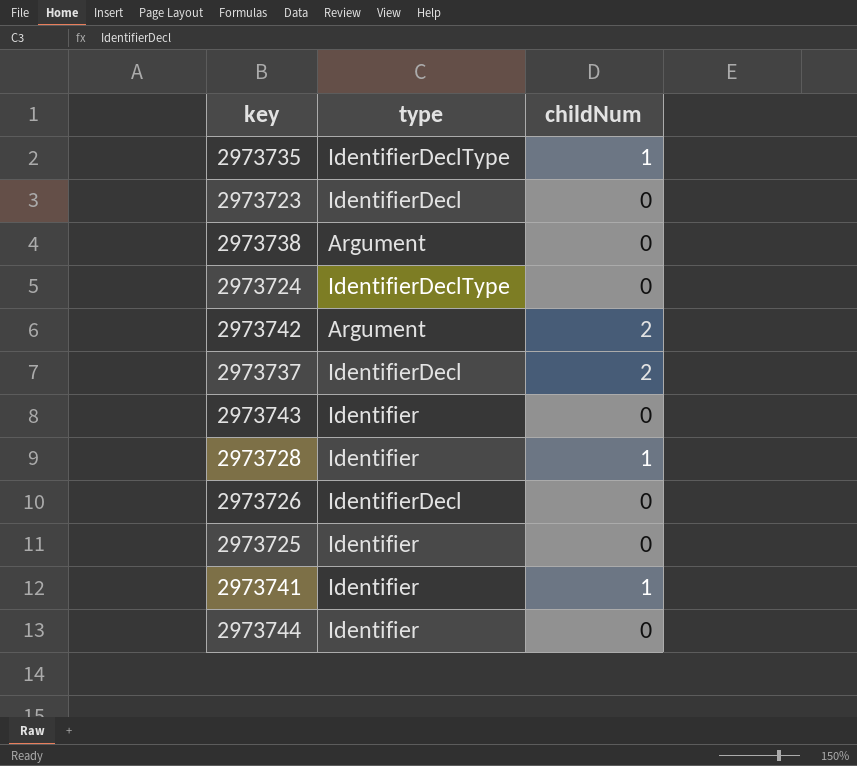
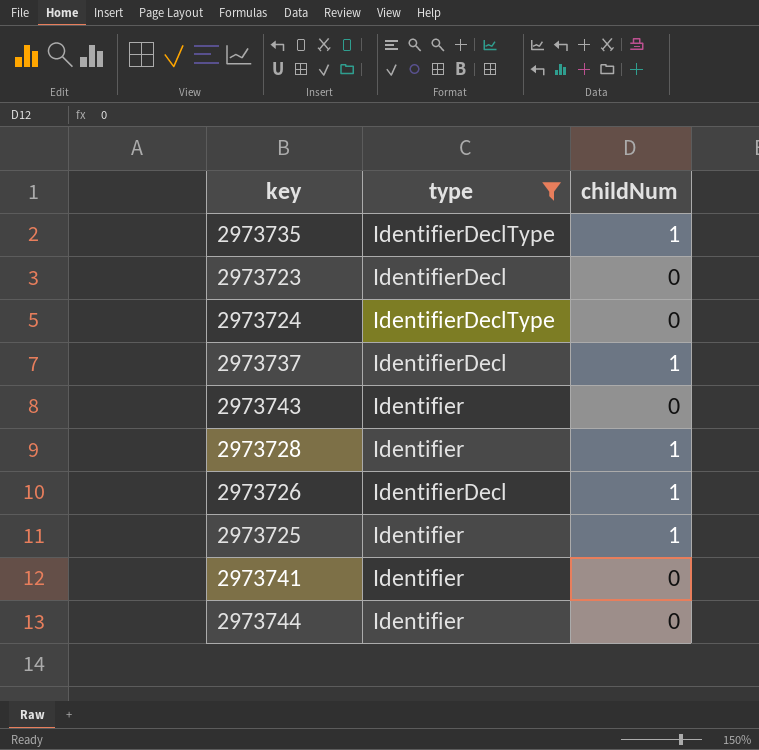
filter: none -> type != Argument
2973737 | childNum: 2 -> 1
2973726 | childNum: 0 -> 1
2973725 | childNum: 0 -> 1
2973741 | childNum: 1 -> 0

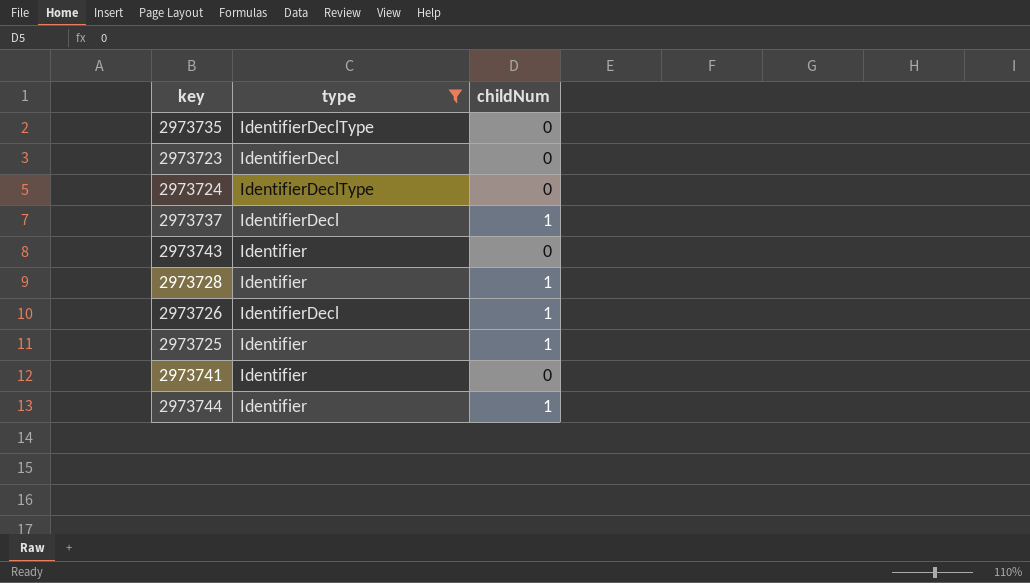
2973735 | childNum: 1 -> 0
2973744 | childNum: 0 -> 1

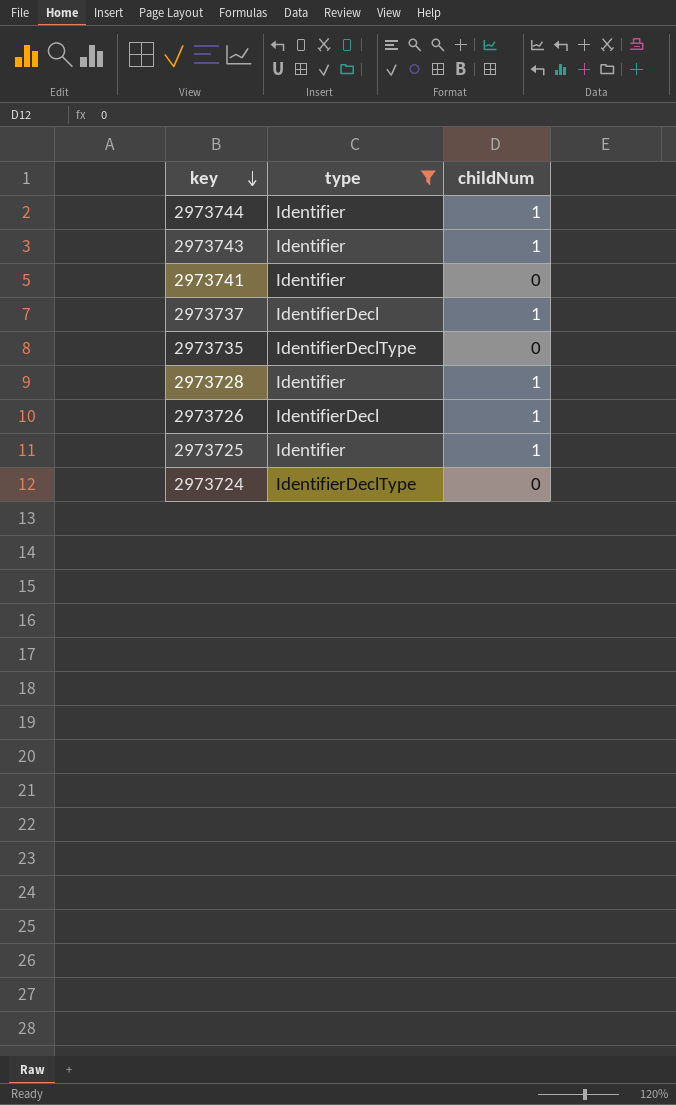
row order: none -> key descending
row 2973723: IdentifierDecl | 0 -> none
2973743 | childNum: 0 -> 1

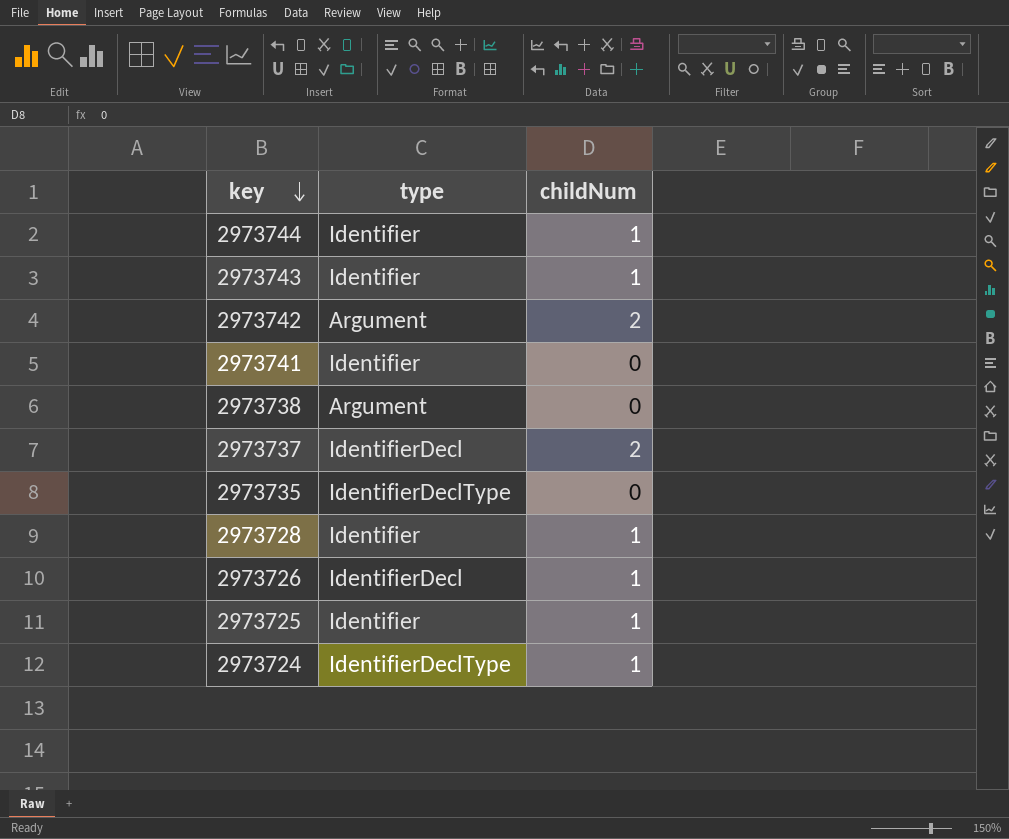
filter: type != Argument -> none
2973737 | childNum: 1 -> 2
2973724 | childNum: 0 -> 1

